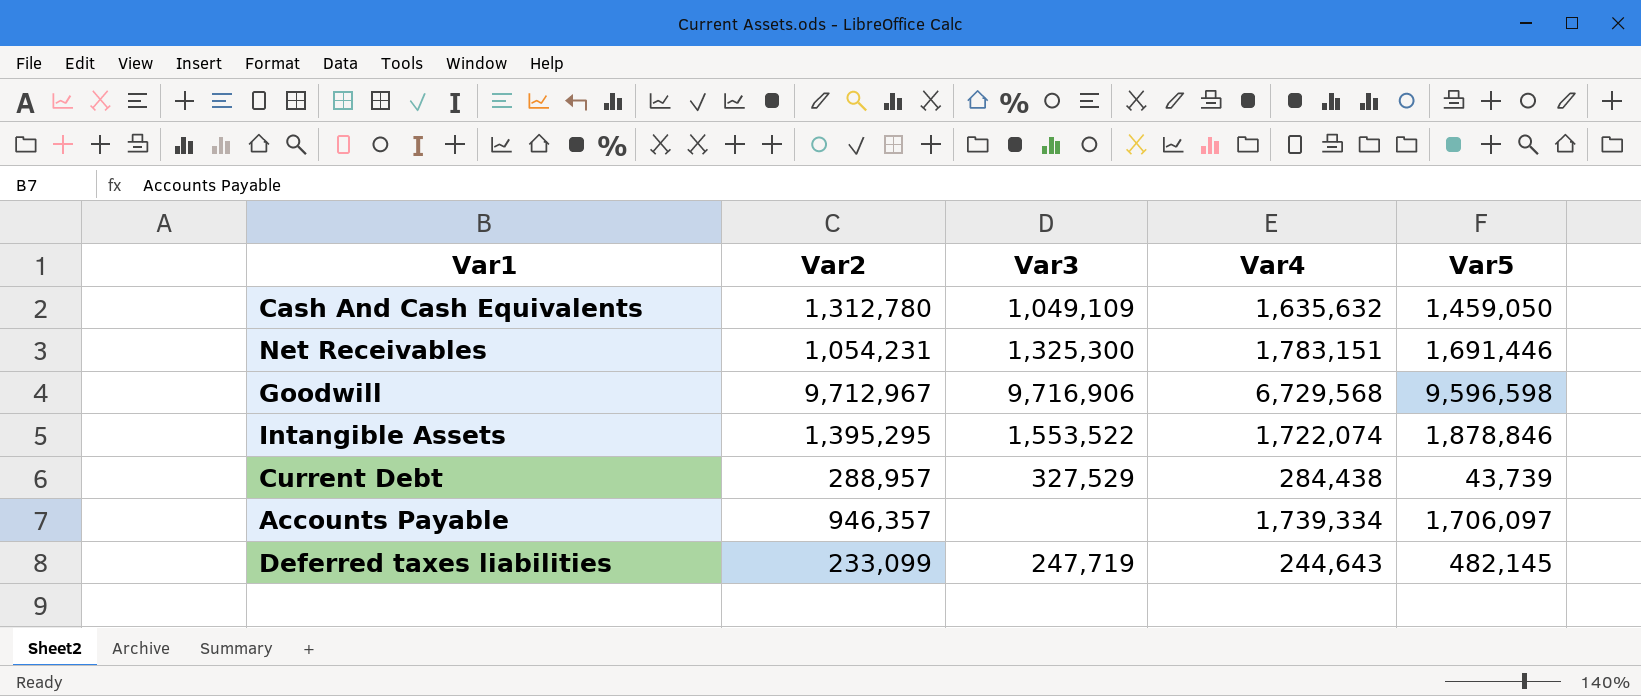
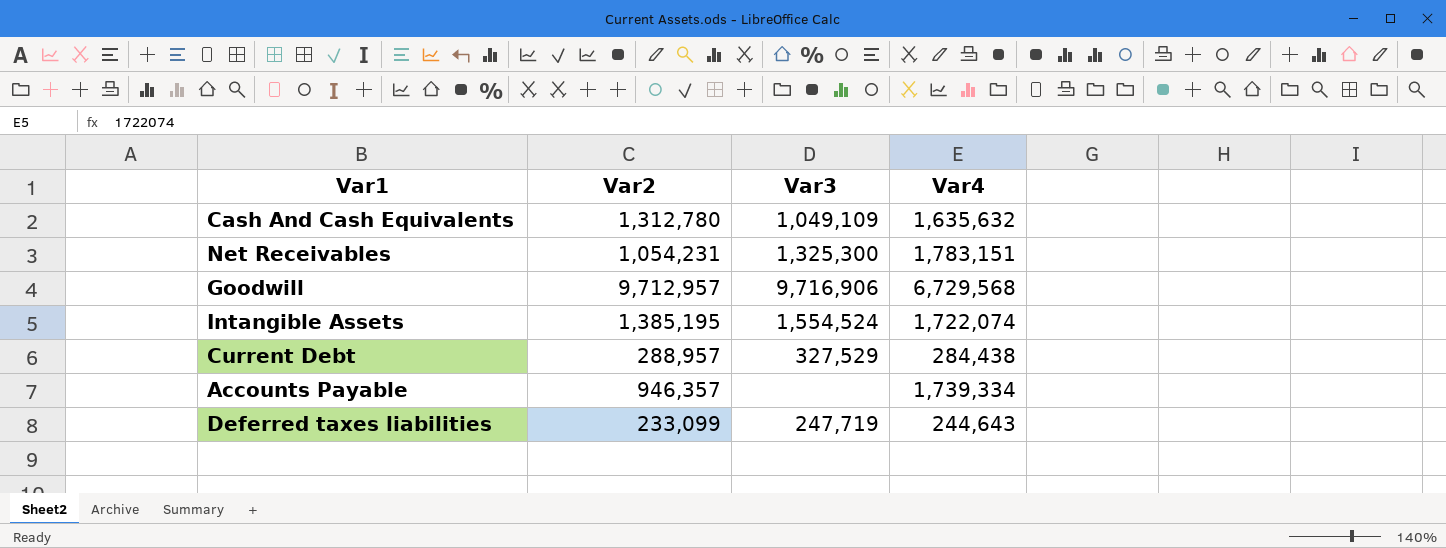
column Var5 | position: 5 -> none
Goodwill | Var2: 9,712,967 -> 9,712,957
Intangible Assets | Var2: 1,395,295 -> 1,385,195
Intangible Assets | Var3: 1,553,522 -> 1,554,524

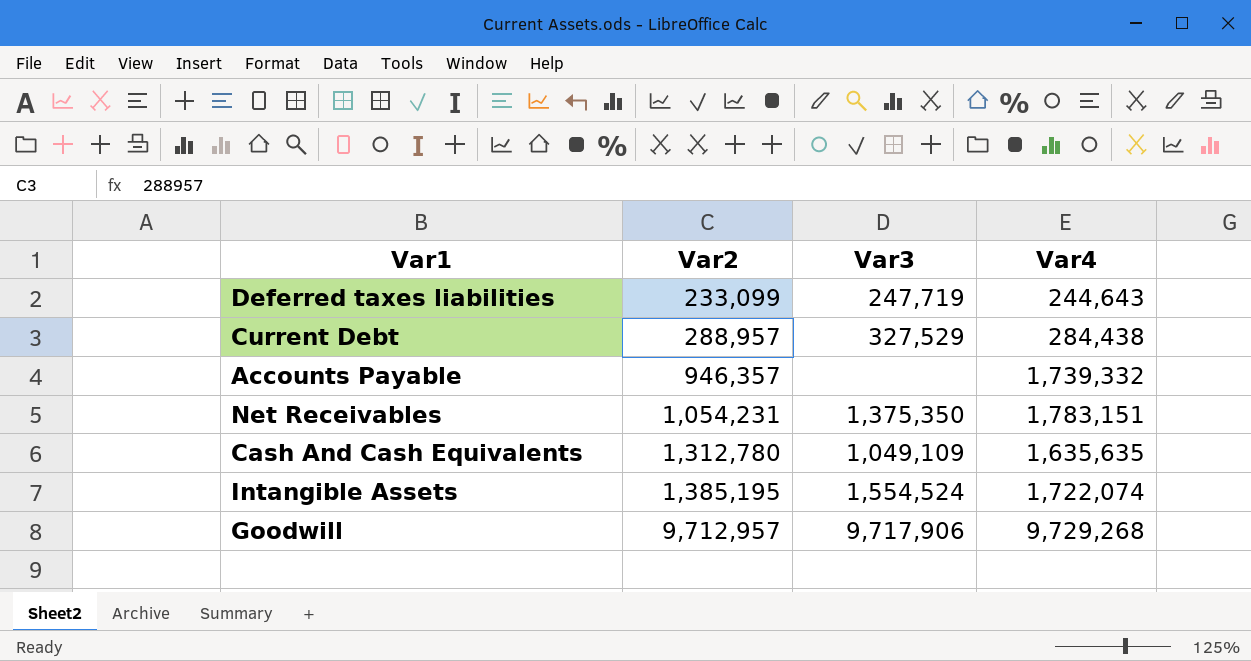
row order: none -> Var2 ascending
Accounts Payable | Var4: 1,739,334 -> 1,739,332
Net Receivables | Var3: 1,325,300 -> 1,375,350
Cash And Cash Equivalents | Var4: 1,635,632 -> 1,635,635
Goodwill | Var3: 9,716,906 -> 9,717,906
Goodwill | Var4: 6,729,568 -> 9,729,268

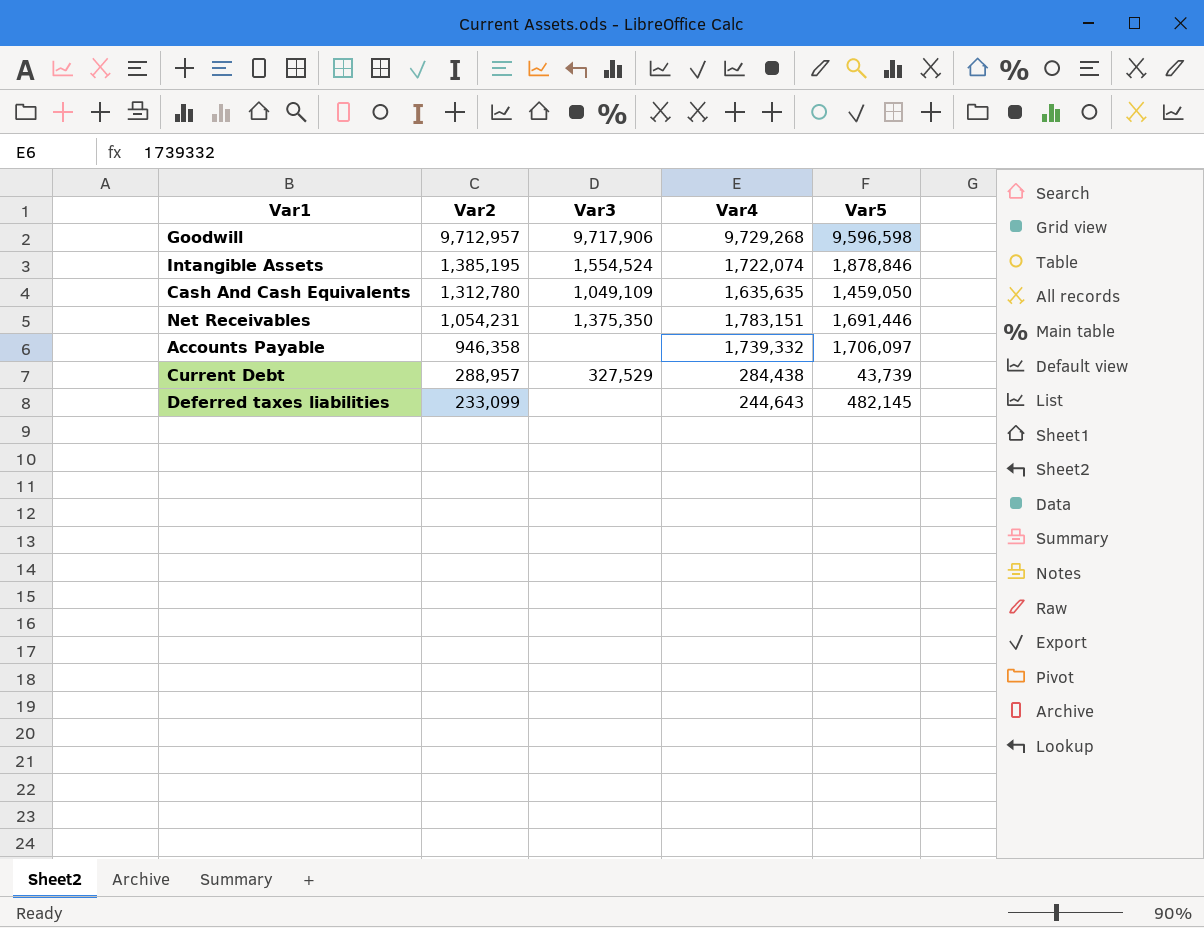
row order: Var2 ascending -> Var2 descending
column Var5 | position: none -> 5
Accounts Payable | Var2: 946,357 -> 946,358
Deferred taxes liabilities | Var3: 247,719 -> none

